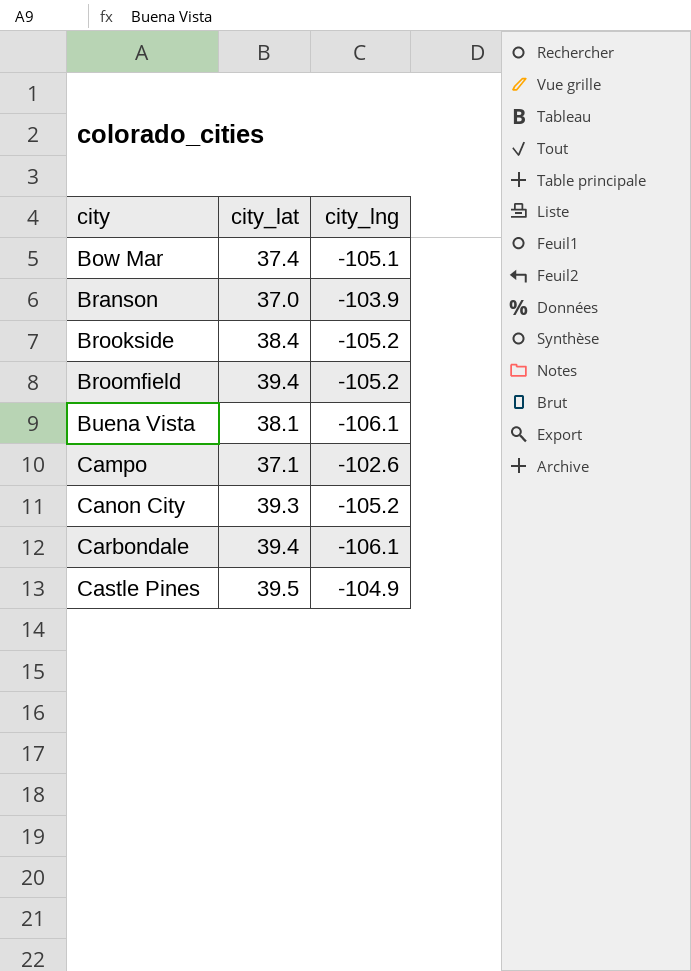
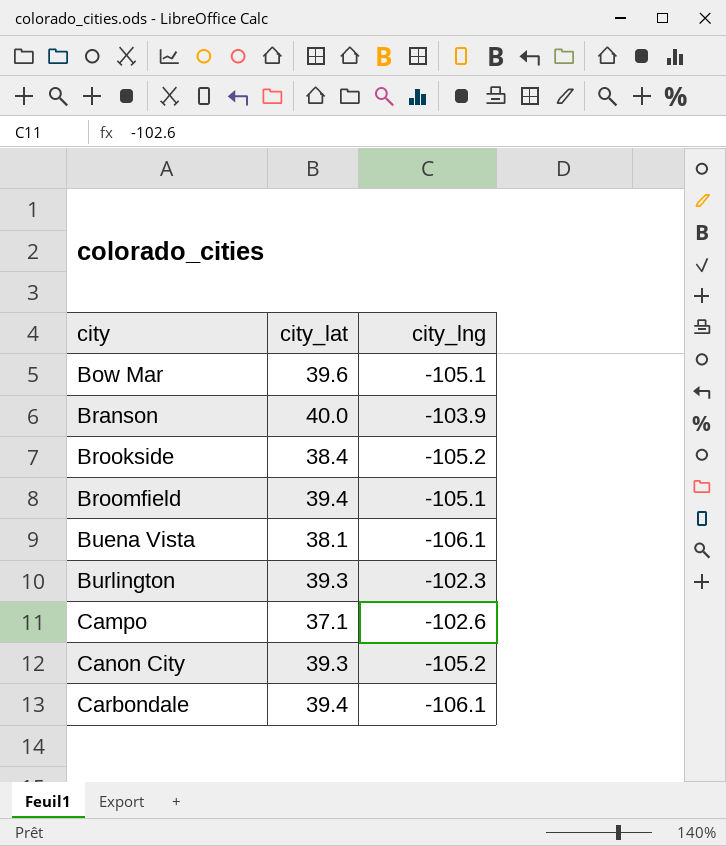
row Castle Pines: 39.5 | -104.9 -> none
Bow Mar | city_lat: 37.4 -> 39.6
Branson | city_lat: 37.0 -> 40.0
Broomfield | city_lng: -105.2 -> -105.1
row Burlington: none -> 39.3 | -102.3

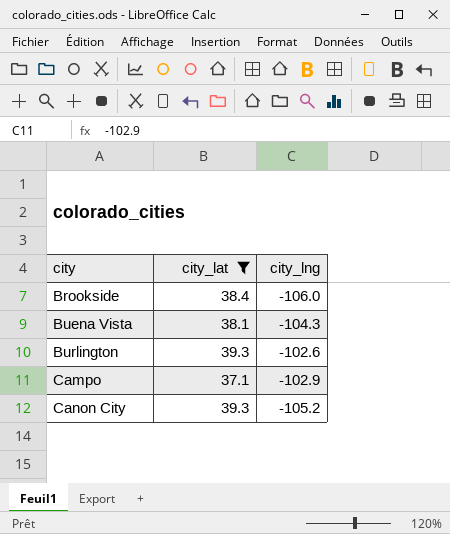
filter: none -> city_lat <= 39.3
Brookside | city_lng: -105.2 -> -106.0
Buena Vista | city_lng: -106.1 -> -104.3
Burlington | city_lng: -102.3 -> -102.6
Campo | city_lng: -102.6 -> -102.9

